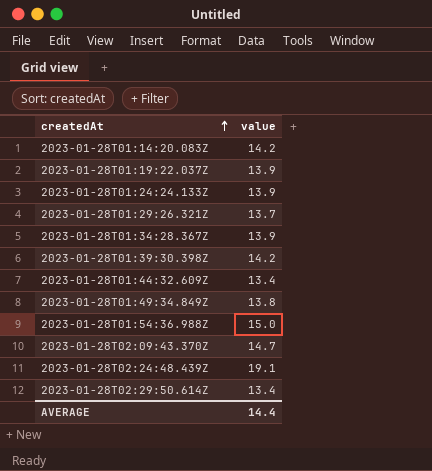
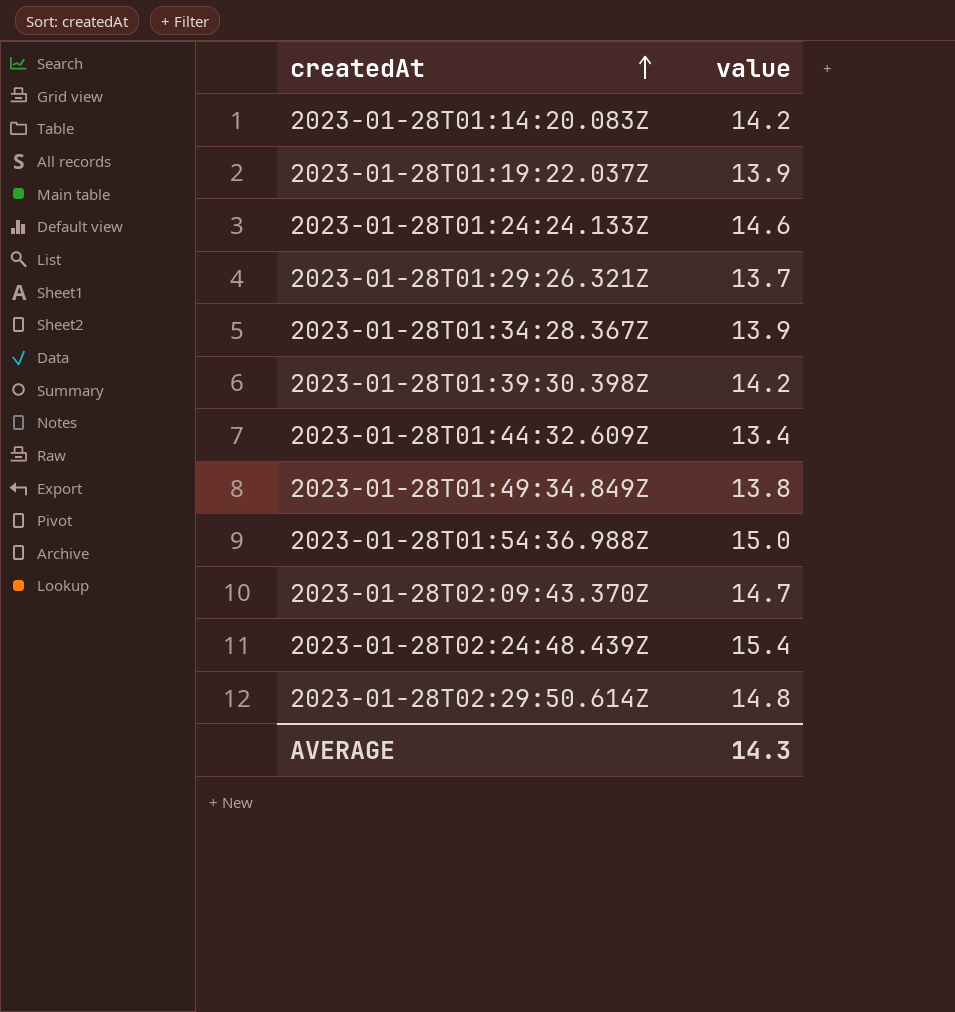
2023-01-28T01:24:24.133Z | value: 13.9 -> 14.6
2023-01-28T02:24:48.439Z | value: 19.1 -> 15.4
2023-01-28T02:29:50.614Z | value: 13.4 -> 14.8
AVERAGE | value: 14.4 -> 14.3

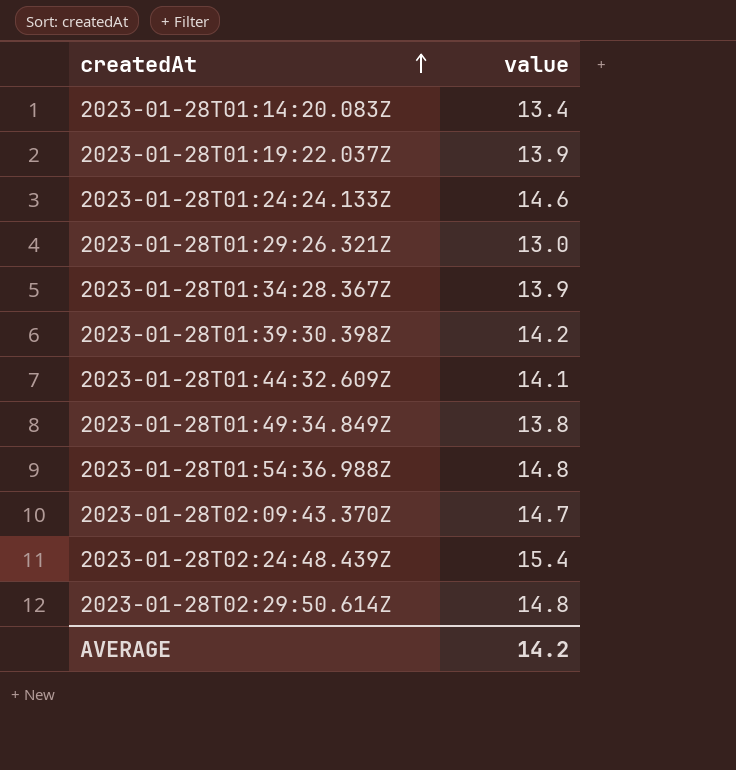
2023-01-28T01:14:20.083Z | value: 14.2 -> 13.4
2023-01-28T01:29:26.321Z | value: 13.7 -> 13.0
2023-01-28T01:44:32.609Z | value: 13.4 -> 14.1
2023-01-28T01:54:36.988Z | value: 15.0 -> 14.8
AVERAGE | value: 14.3 -> 14.2

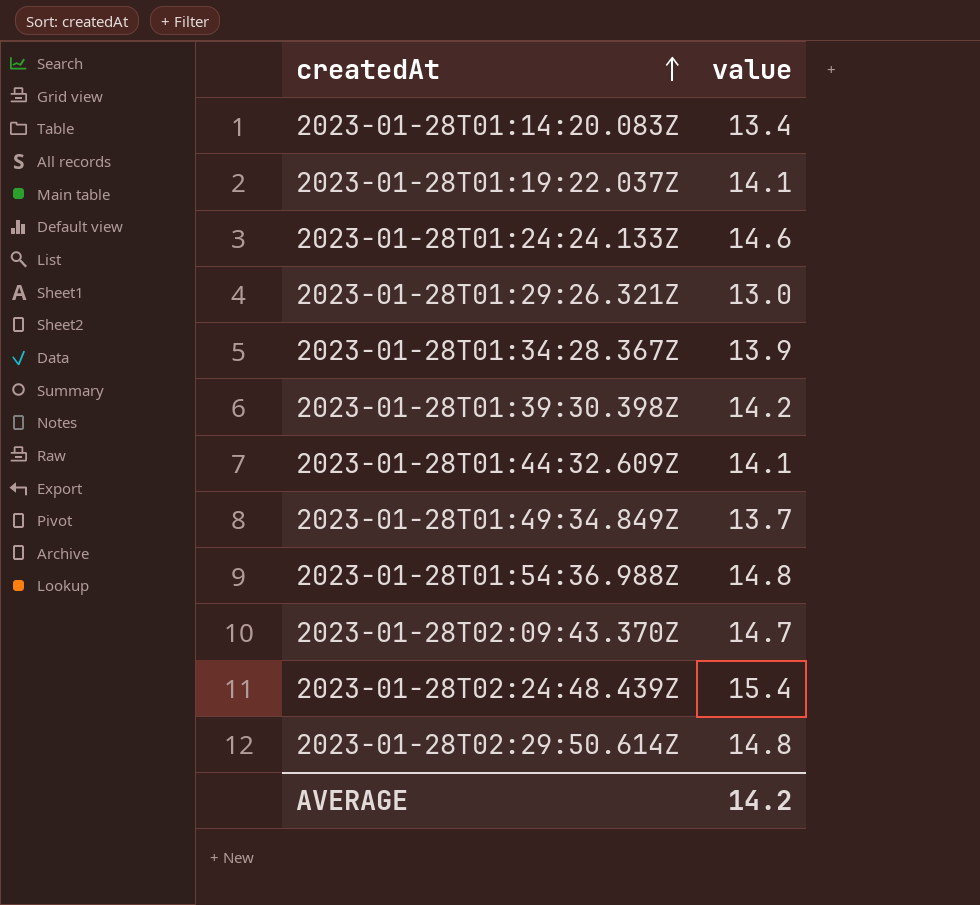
2023-01-28T01:19:22.037Z | value: 13.9 -> 14.1
2023-01-28T01:49:34.849Z | value: 13.8 -> 13.7

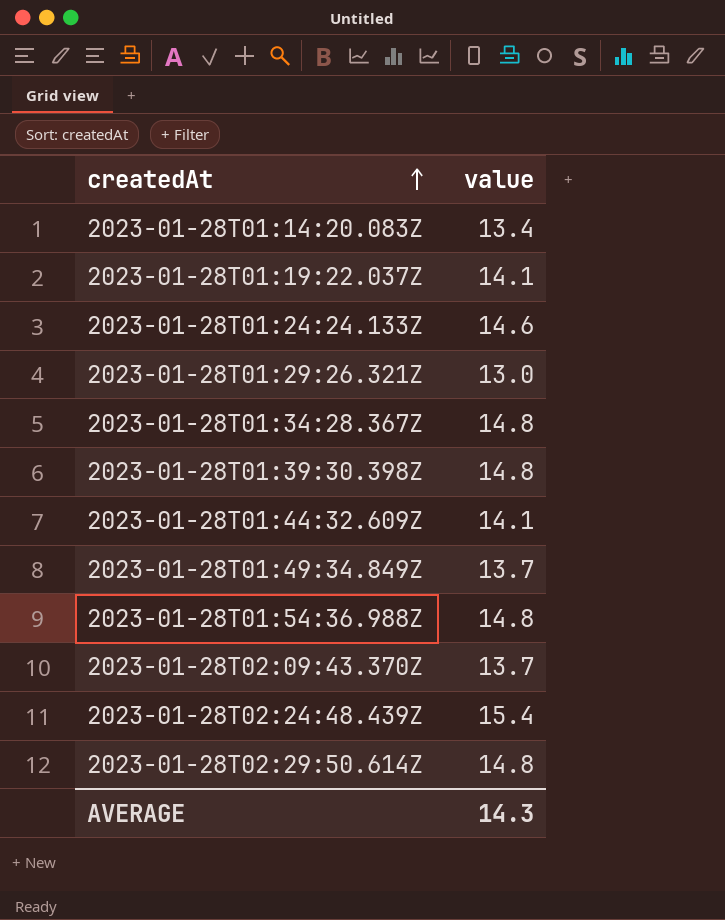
2023-01-28T01:34:28.367Z | value: 13.9 -> 14.8
2023-01-28T01:39:30.398Z | value: 14.2 -> 14.8
2023-01-28T02:09:43.370Z | value: 14.7 -> 13.7
AVERAGE | value: 14.2 -> 14.3

